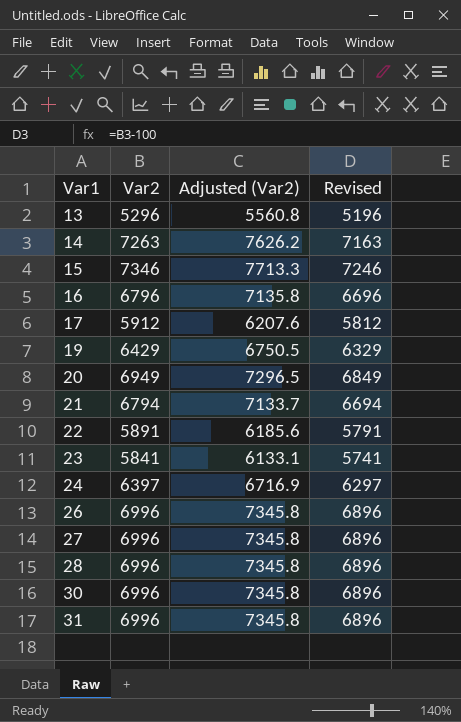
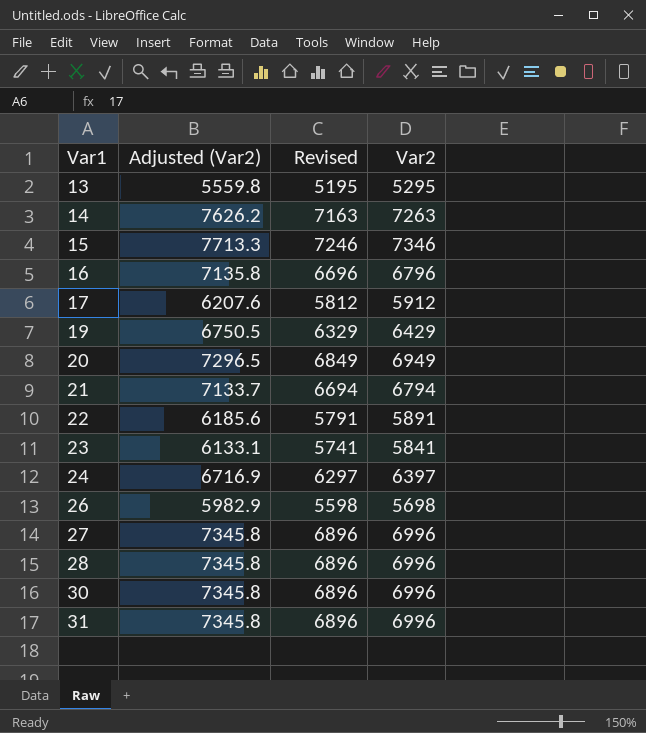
column Var2 | position: 2 -> 4
13 | Adjusted (Var2): 5560.8 -> 5559.8
13 | Revised: 5196 -> 5195
13 | Var2: 5296 -> 5295
26 | Adjusted (Var2): 7345.8 -> 5982.9
26 | Revised: 6896 -> 5598
26 | Var2: 6996 -> 5698

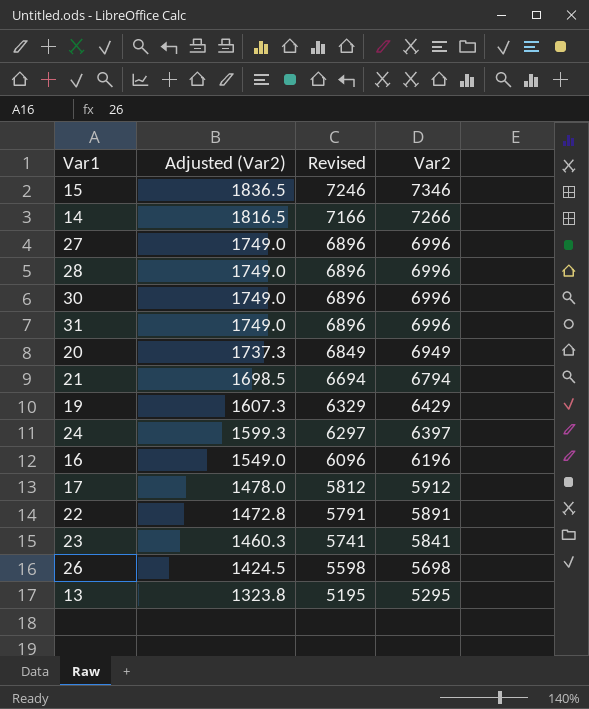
row order: Var1 ascending -> Adjusted (Var2) descending
column Adjusted (Var2) | formula: [Var2] * 1.05 -> [Var2] * 0.25
14 | Revised: 7163 -> 7166
14 | Var2: 7263 -> 7266
16 | Revised: 6696 -> 6096
16 | Var2: 6796 -> 6196

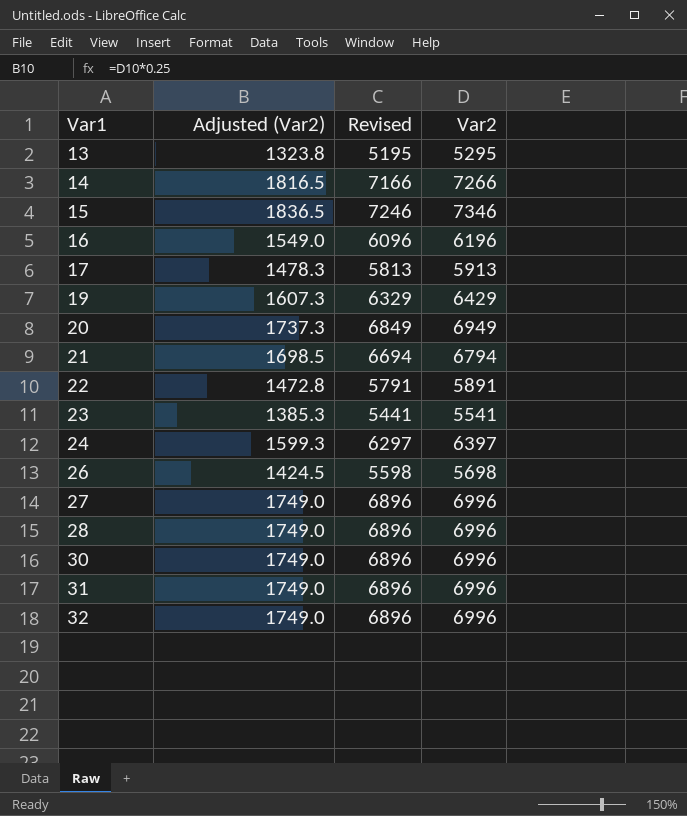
row order: Adjusted (Var2) descending -> Var1 ascending
17 | Adjusted (Var2): 1478.0 -> 1478.3
17 | Revised: 5812 -> 5813
17 | Var2: 5912 -> 5913
23 | Adjusted (Var2): 1460.3 -> 1385.3
23 | Revised: 5741 -> 5441
23 | Var2: 5841 -> 5541
row 32: none -> 1749.0 | 6896 | 6996

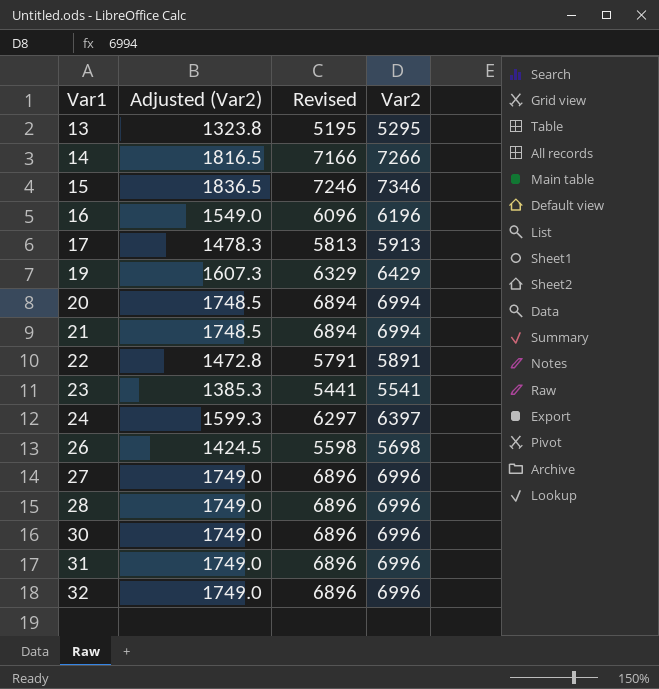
20 | Adjusted (Var2): 1737.3 -> 1748.5
20 | Revised: 6849 -> 6894
20 | Var2: 6949 -> 6994
21 | Adjusted (Var2): 1698.5 -> 1748.5
21 | Revised: 6694 -> 6894
21 | Var2: 6794 -> 6994

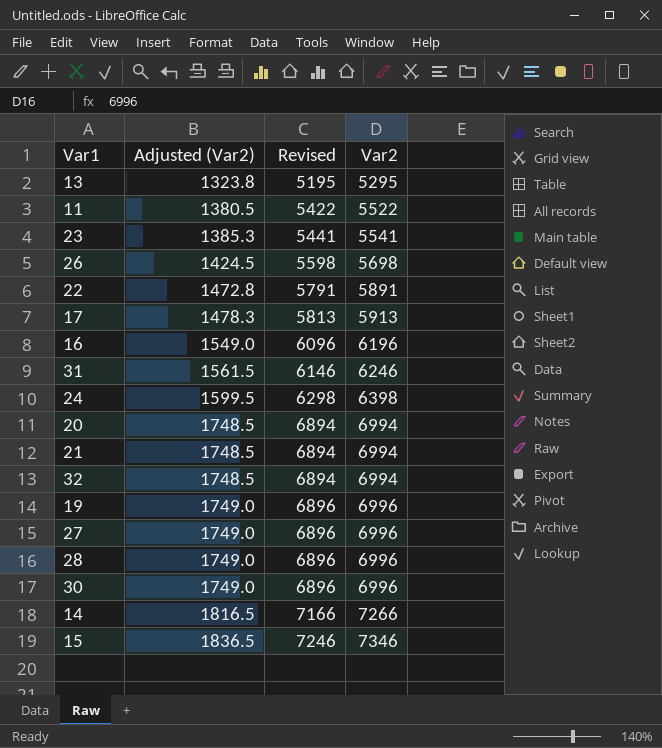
row order: Var1 ascending -> Adjusted (Var2) ascending
row 11: none -> 1380.5 | 5422 | 5522
31 | Adjusted (Var2): 1749.0 -> 1561.5
31 | Revised: 6896 -> 6146
31 | Var2: 6996 -> 6246
24 | Adjusted (Var2): 1599.3 -> 1599.5
24 | Revised: 6297 -> 6298
24 | Var2: 6397 -> 6398
32 | Adjusted (Var2): 1749.0 -> 1748.5
32 | Revised: 6896 -> 6894
32 | Var2: 6996 -> 6994
19 | Adjusted (Var2): 1607.3 -> 1749.0
19 | Revised: 6329 -> 6896
19 | Var2: 6429 -> 6996

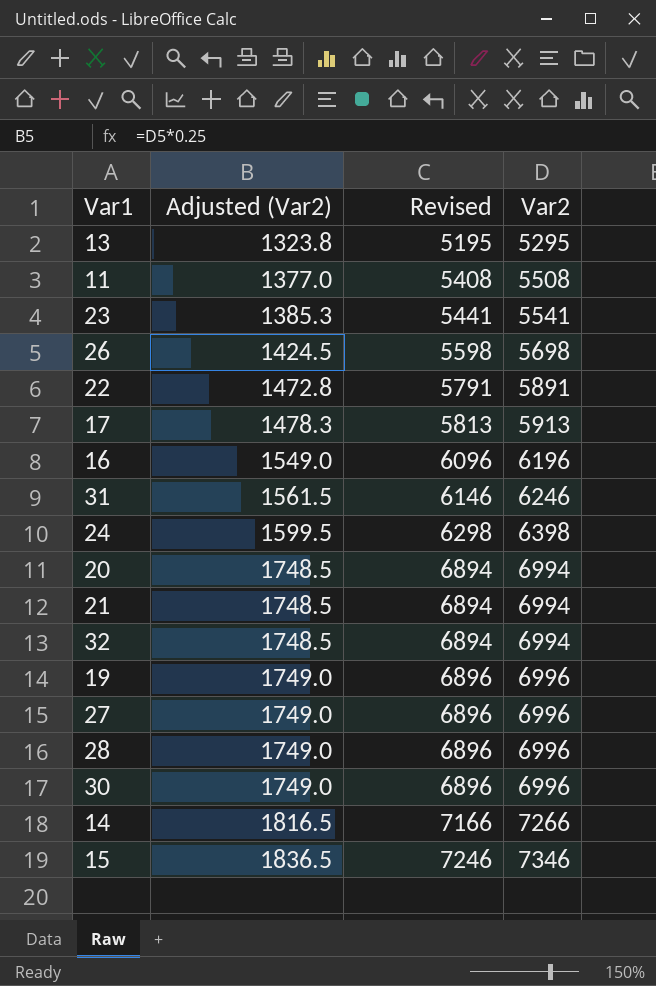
11 | Adjusted (Var2): 1380.5 -> 1377.0
11 | Revised: 5422 -> 5408
11 | Var2: 5522 -> 5508

